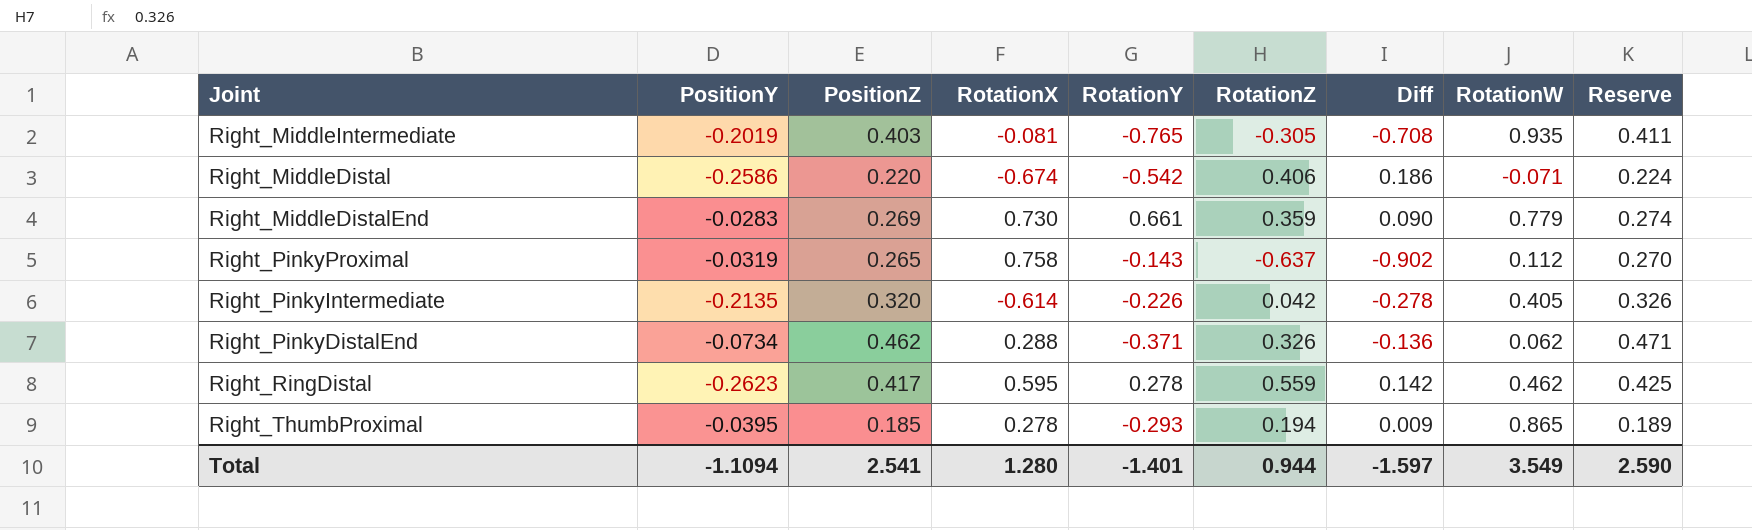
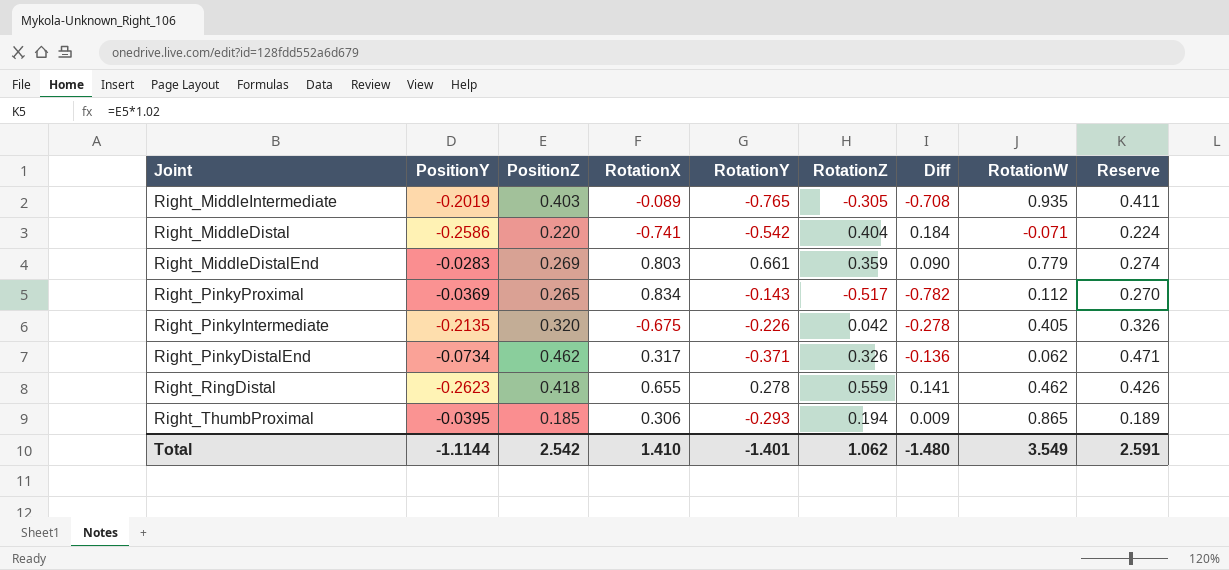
Right_MiddleIntermediate | RotationX: -0.081 -> -0.089
Right_MiddleDistal | RotationX: -0.674 -> -0.741
Right_MiddleDistal | RotationZ: 0.406 -> 0.404
Right_MiddleDistal | Diff: 0.186 -> 0.184
Right_MiddleDistalEnd | RotationX: 0.730 -> 0.803
Right_PinkyProximal | PositionY: -0.0319 -> -0.0369
Right_PinkyProximal | RotationX: 0.758 -> 0.834
Right_PinkyProximal | RotationZ: -0.637 -> -0.517
Right_PinkyProximal | Diff: -0.902 -> -0.782
Right_PinkyIntermediate | RotationX: -0.614 -> -0.675
Right_PinkyDistalEnd | RotationX: 0.288 -> 0.317
Right_RingDistal | PositionZ: 0.417 -> 0.418
Right_RingDistal | RotationX: 0.595 -> 0.655
Right_RingDistal | Diff: 0.142 -> 0.141
Right_RingDistal | Reserve: 0.425 -> 0.426
Right_ThumbProximal | RotationX: 0.278 -> 0.306
Total | PositionY: -1.1094 -> -1.1144
Total | PositionZ: 2.541 -> 2.542
Total | RotationX: 1.280 -> 1.410
Total | RotationZ: 0.944 -> 1.062
Total | Diff: -1.597 -> -1.480
Total | Reserve: 2.590 -> 2.591

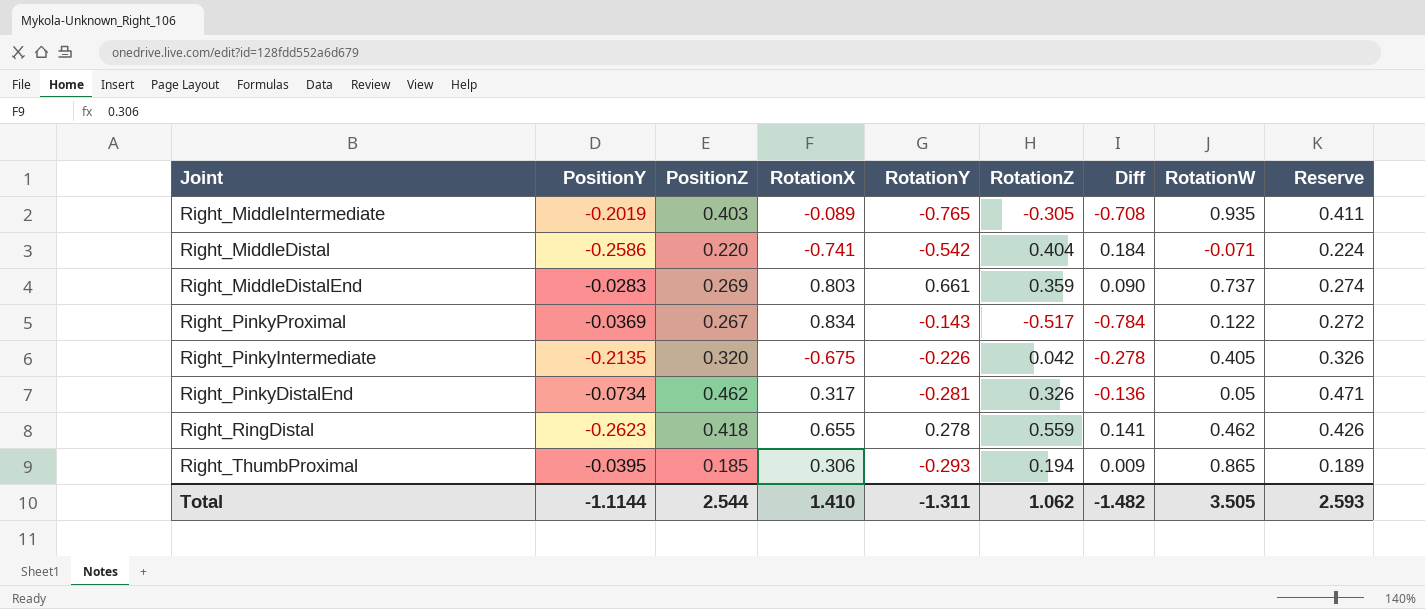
Right_MiddleDistalEnd | RotationW: 0.779 -> 0.737
Right_PinkyProximal | PositionZ: 0.265 -> 0.267
Right_PinkyProximal | Diff: -0.782 -> -0.784
Right_PinkyProximal | RotationW: 0.112 -> 0.122
Right_PinkyProximal | Reserve: 0.270 -> 0.272
Right_PinkyDistalEnd | RotationY: -0.371 -> -0.281
Right_PinkyDistalEnd | RotationW: 0.062 -> 0.05
Total | PositionZ: 2.542 -> 2.544
Total | RotationY: -1.401 -> -1.311
Total | Diff: -1.480 -> -1.482
Total | RotationW: 3.549 -> 3.505
Total | Reserve: 2.591 -> 2.593

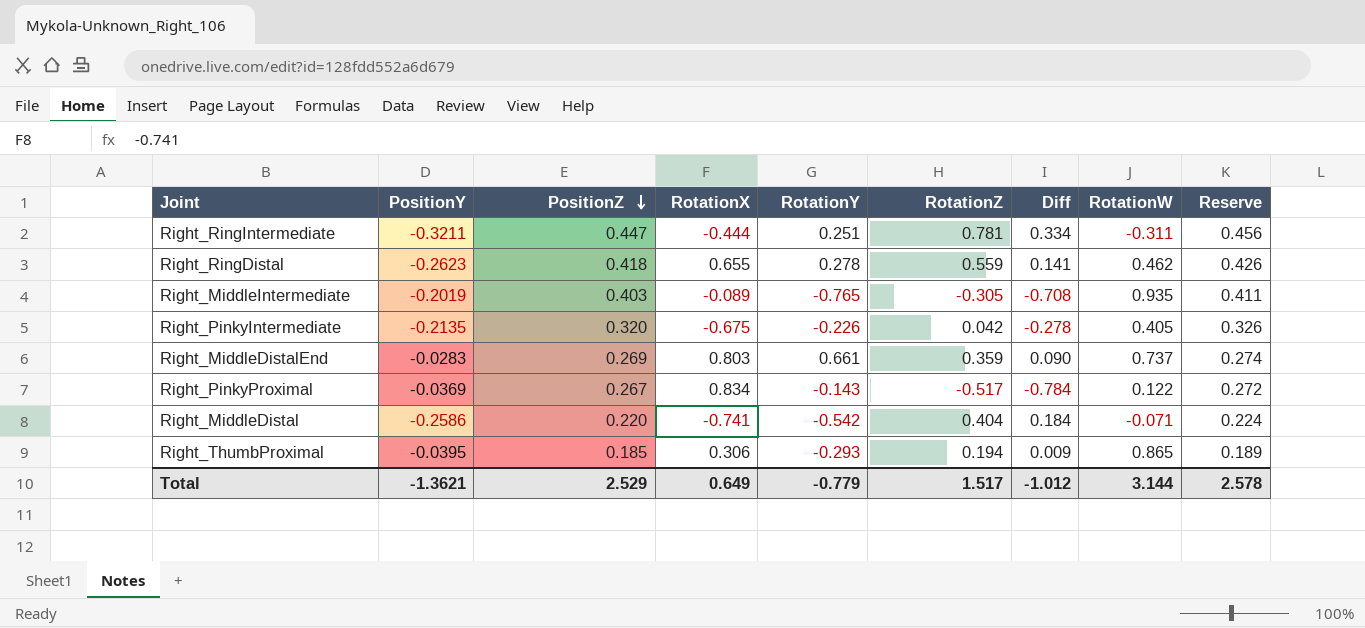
row order: none -> PositionZ descending
row Right_PinkyDistalEnd: -0.0734 | 0.462 | 0.317 | -0.281 | 0.326 | -0.136 | 0.05 | 0.471 -> none
row Right_RingIntermediate: none -> -0.3211 | 0.447 | -0.444 | 0.251 | 0.781 | 0.334 | -0.311 | 0.456
Total | PositionY: -1.1144 -> -1.3621
Total | PositionZ: 2.544 -> 2.529
Total | RotationX: 1.410 -> 0.649
Total | RotationY: -1.311 -> -0.779
Total | RotationZ: 1.062 -> 1.517
Total | Diff: -1.482 -> -1.012
Total | RotationW: 3.505 -> 3.144
Total | Reserve: 2.593 -> 2.578

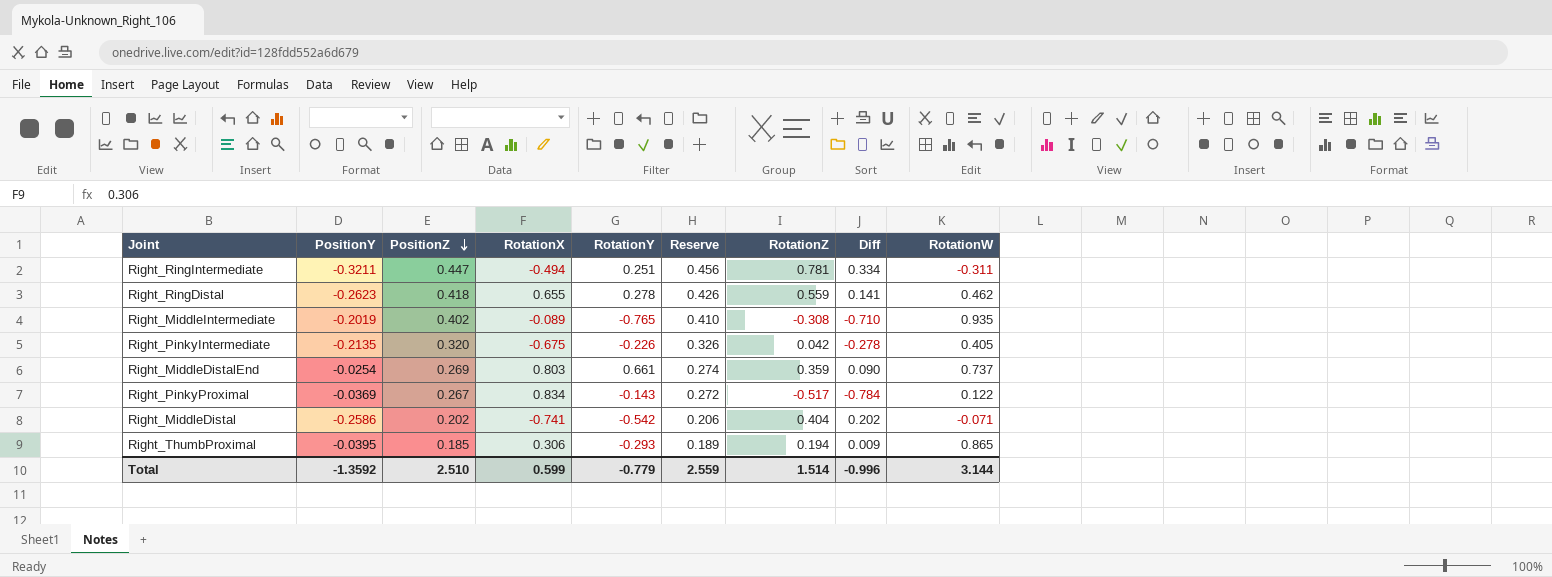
column Reserve | position: 9 -> 6
Right_RingIntermediate | RotationX: -0.444 -> -0.494
Right_MiddleIntermediate | PositionZ: 0.403 -> 0.402
Right_MiddleIntermediate | Reserve: 0.411 -> 0.410
Right_MiddleIntermediate | RotationZ: -0.305 -> -0.308
Right_MiddleIntermediate | Diff: -0.708 -> -0.710
Right_MiddleDistalEnd | PositionY: -0.0283 -> -0.0254
Right_MiddleDistal | PositionZ: 0.220 -> 0.202
Right_MiddleDistal | Reserve: 0.224 -> 0.206
Right_MiddleDistal | Diff: 0.184 -> 0.202
Total | PositionY: -1.3621 -> -1.3592
Total | PositionZ: 2.529 -> 2.510
Total | RotationX: 0.649 -> 0.599
Total | Reserve: 2.578 -> 2.559
Total | RotationZ: 1.517 -> 1.514
Total | Diff: -1.012 -> -0.996

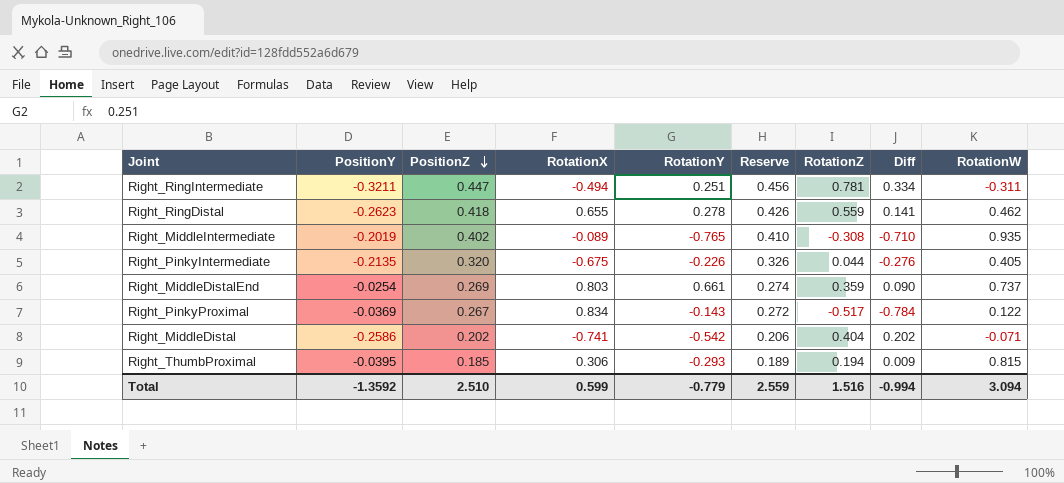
Right_PinkyIntermediate | RotationZ: 0.042 -> 0.044
Right_PinkyIntermediate | Diff: -0.278 -> -0.276
Right_ThumbProximal | RotationW: 0.865 -> 0.815
Total | RotationZ: 1.514 -> 1.516
Total | Diff: -0.996 -> -0.994
Total | RotationW: 3.144 -> 3.094

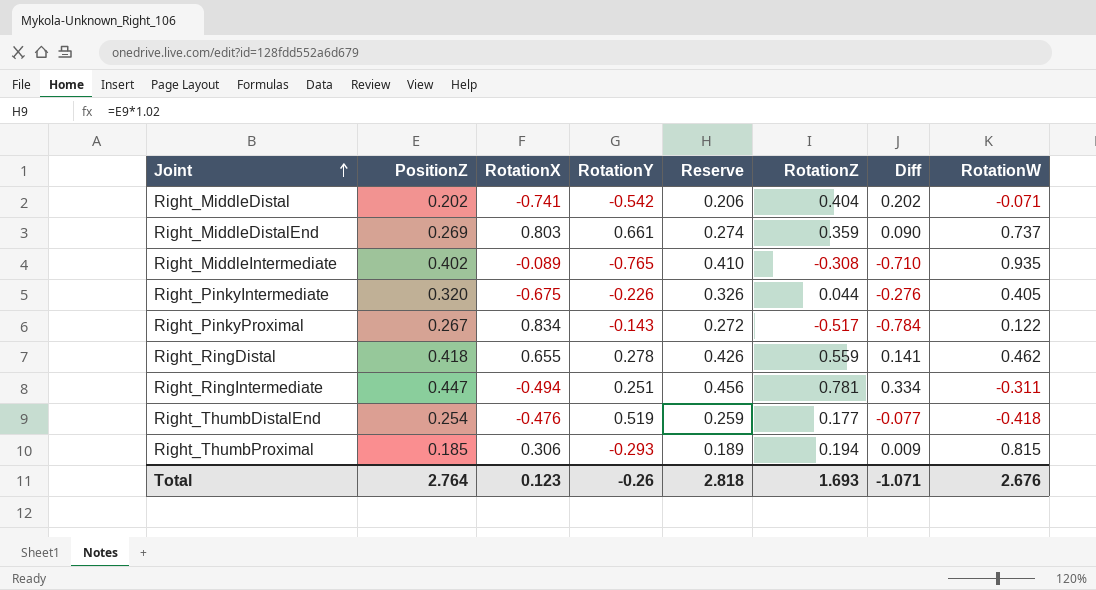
row order: PositionZ descending -> Joint ascending
column PositionY | position: 2 -> none
row Right_ThumbDistalEnd: none -> 0.254 | -0.476 | 0.519 | 0.259 | 0.177 | -0.077 | -0.418
Total | PositionZ: 2.510 -> 2.764
Total | RotationX: 0.599 -> 0.123
Total | RotationY: -0.779 -> -0.26
Total | Reserve: 2.559 -> 2.818
Total | RotationZ: 1.516 -> 1.693
Total | Diff: -0.994 -> -1.071
Total | RotationW: 3.094 -> 2.676

